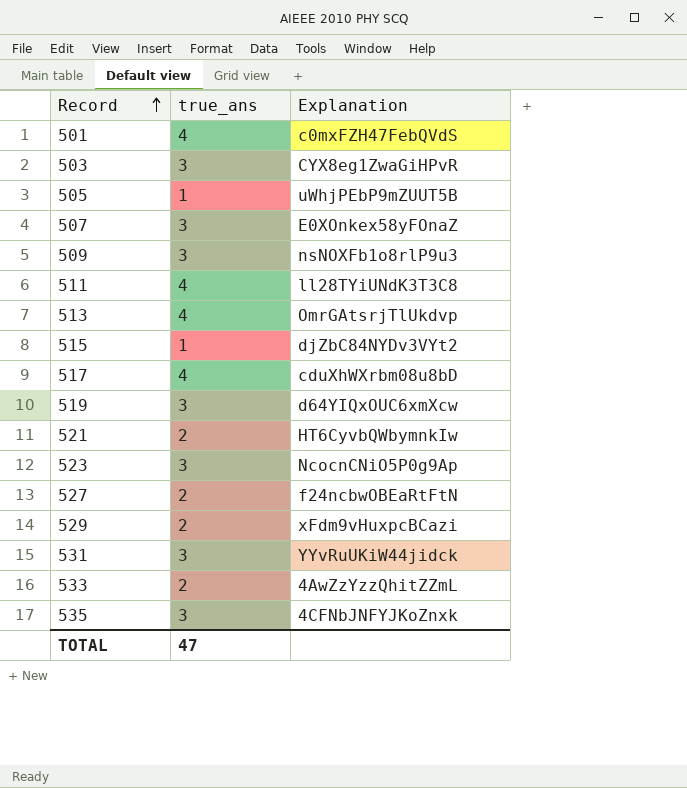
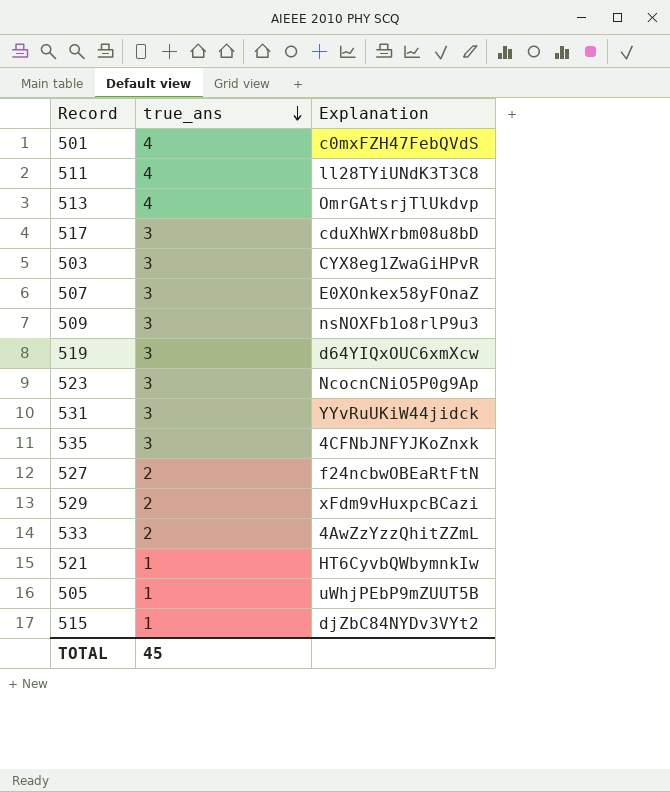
row order: Record ascending -> true_ans descending
517 | true_ans: 4 -> 3
521 | true_ans: 2 -> 1
TOTAL | true_ans: 47 -> 45

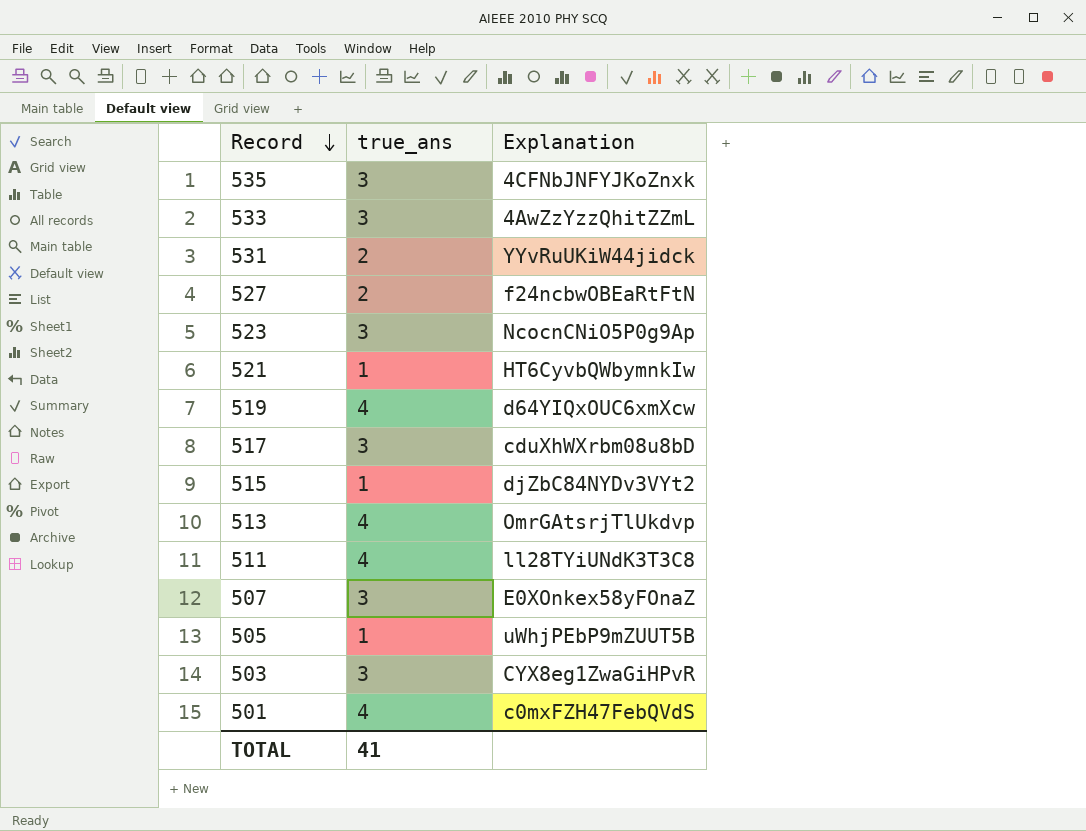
row order: true_ans descending -> Record descending
row 509: 3 | nsNOXFb1o8rlP9u3 -> none
row 529: 2 | xFdm9vHuxpcBCazi -> none
533 | true_ans: 2 -> 3
531 | true_ans: 3 -> 2
519 | true_ans: 3 -> 4
TOTAL | true_ans: 45 -> 41

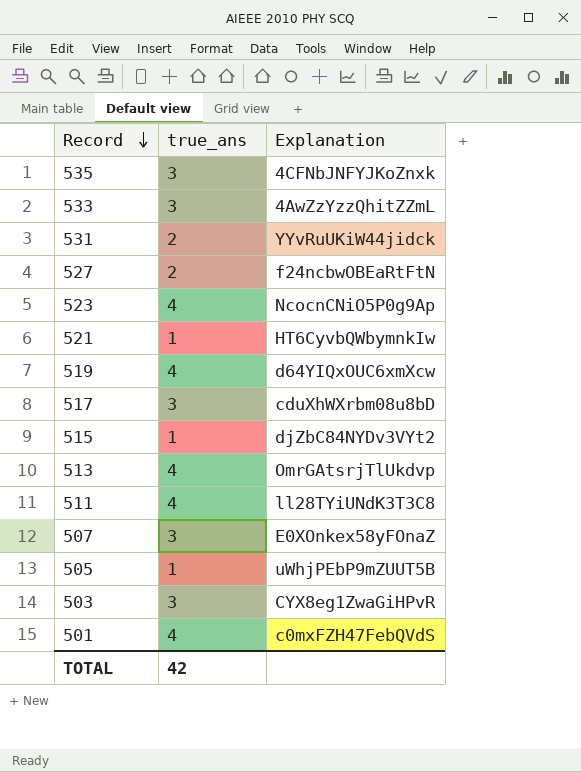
523 | true_ans: 3 -> 4
TOTAL | true_ans: 41 -> 42

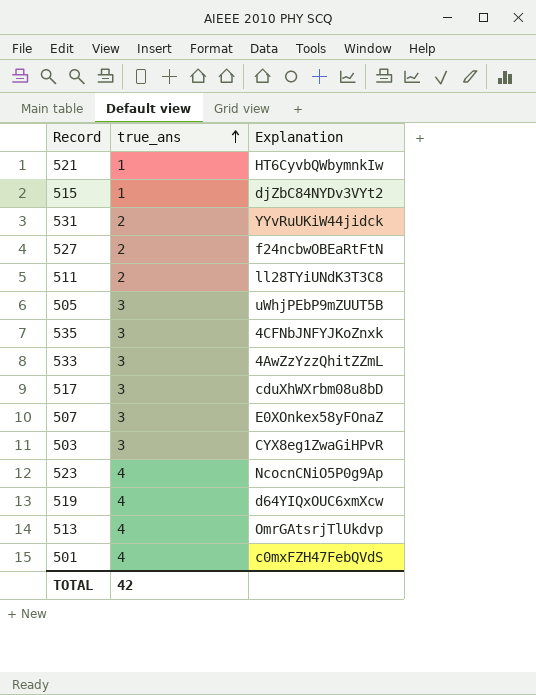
row order: Record descending -> true_ans ascending
511 | true_ans: 4 -> 2
505 | true_ans: 1 -> 3

